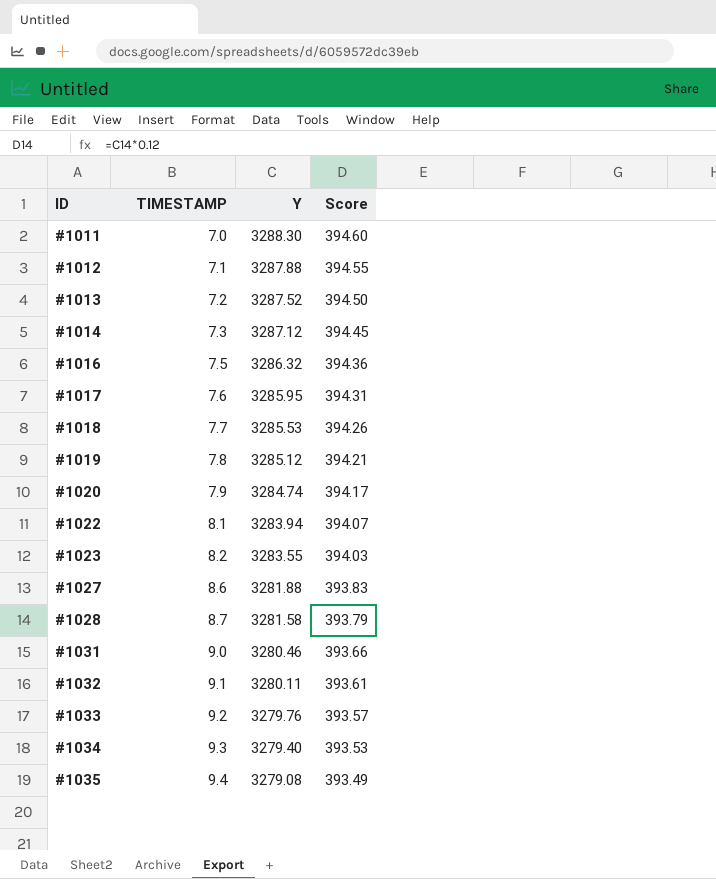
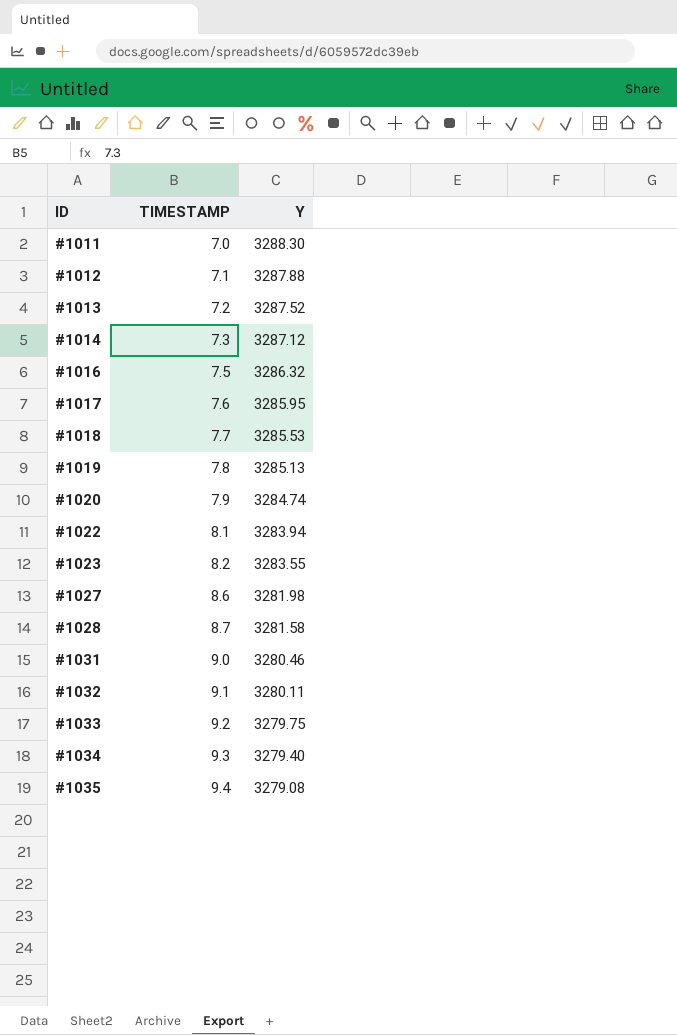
column Score | formula: [Y] * 0.12 -> none
#1019 | Y: 3285.12 -> 3285.13
#1027 | Y: 3281.88 -> 3281.98
#1033 | Y: 3279.76 -> 3279.75

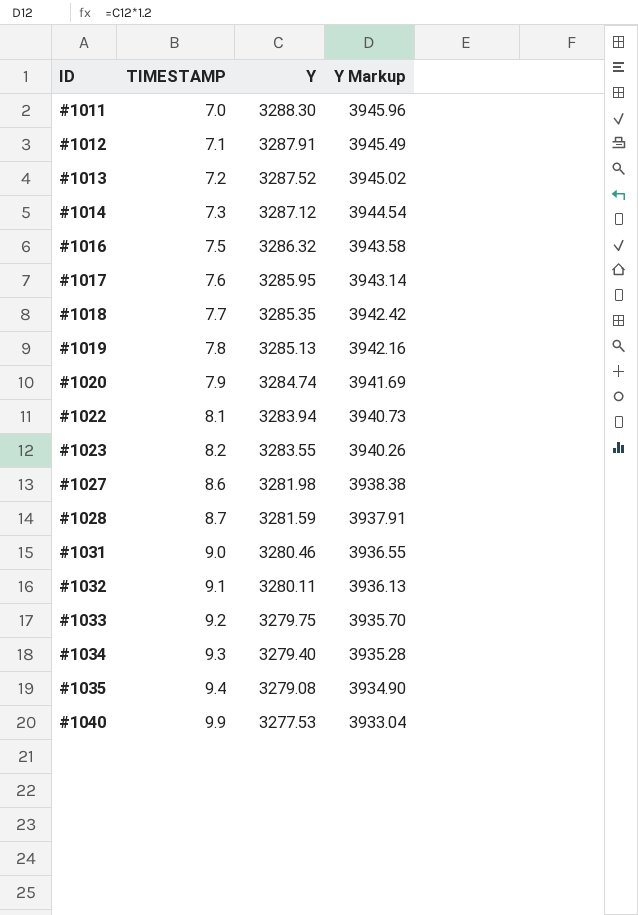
column Y Markup | formula: none -> [Y] * 1.2
#1012 | Y: 3287.88 -> 3287.91
#1018 | Y: 3285.53 -> 3285.35
#1028 | Y: 3281.58 -> 3281.59
row #1040: none -> 9.9 | 3277.53 | 3933.04

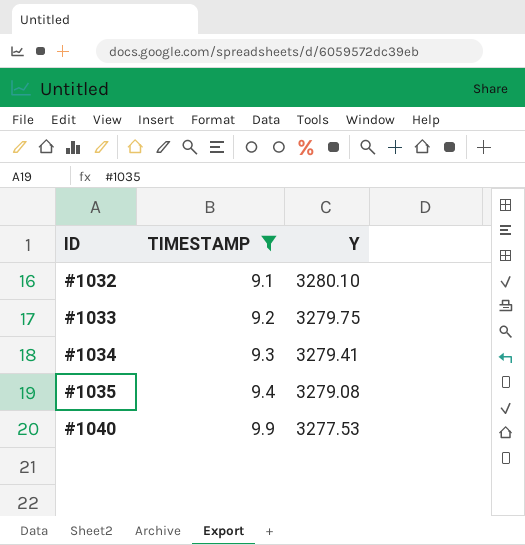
filter: none -> TIMESTAMP >= 9.1
column Y Markup | formula: [Y] * 1.2 -> none
#1032 | Y: 3280.11 -> 3280.10
#1034 | Y: 3279.40 -> 3279.41

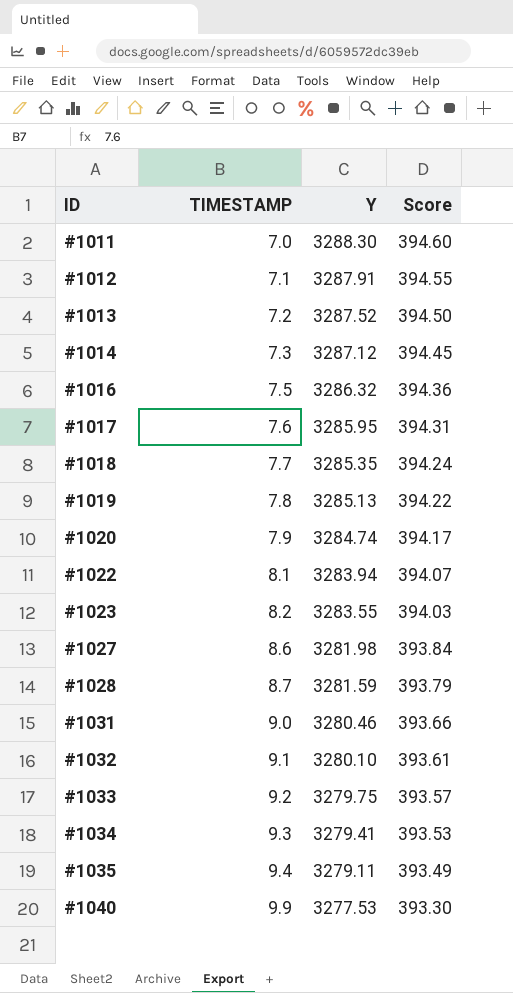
filter: TIMESTAMP >= 9.1 -> none
column Score | formula: none -> [Y] * 0.12
#1035 | Y: 3279.08 -> 3279.11

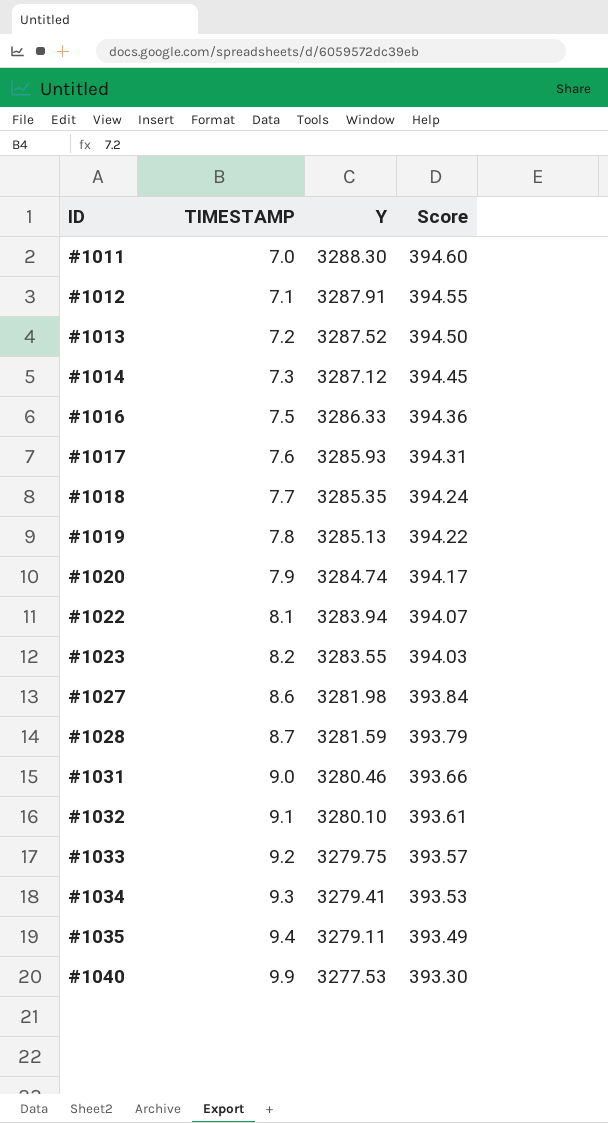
#1016 | Y: 3286.32 -> 3286.33
#1017 | Y: 3285.95 -> 3285.93

